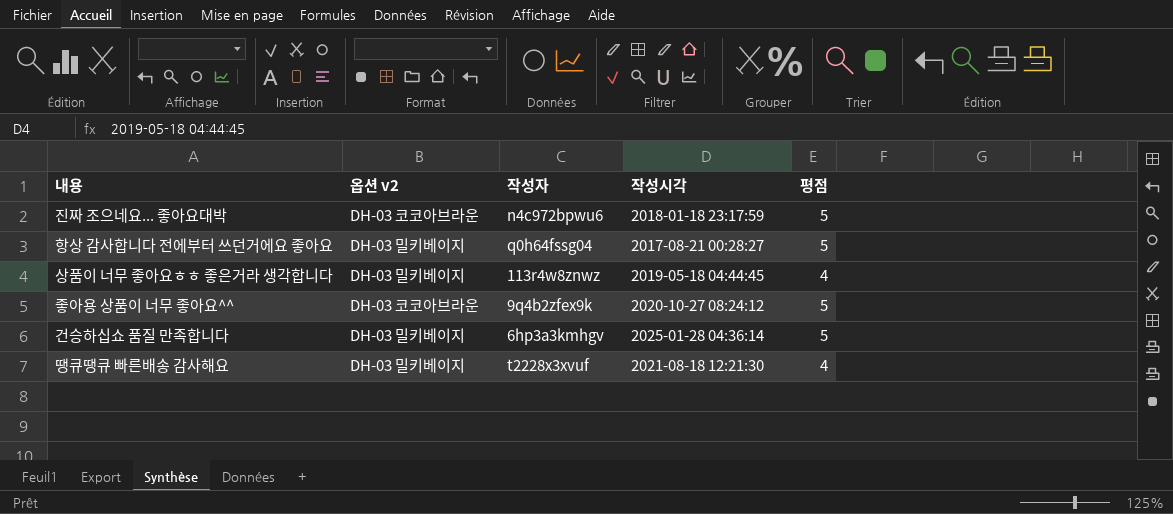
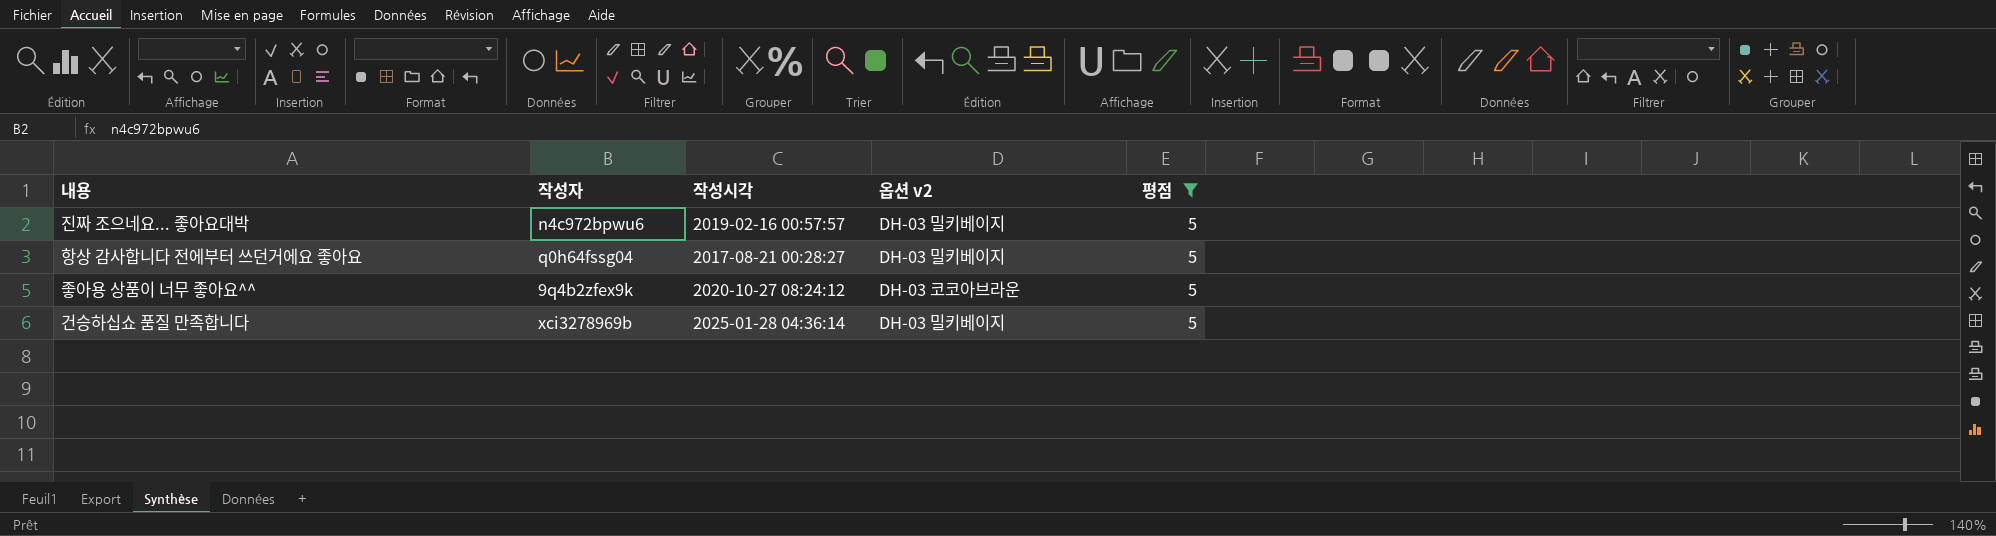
filter: none -> 평점 = 5
column 옵션 v2 | position: 2 -> 4
진짜 조으네요... 좋아요대박 | 작성시각: 2018-01-18 23:17:59 -> 2019-02-16 00:57:57
진짜 조으네요... 좋아요대박 | 옵션 v2: DH-03 코코아브라운 -> DH-03 밀키베이지
건승하십쇼 품질 만족합니다 | 작성자: 6hp3a3kmhgv -> xci3278969b

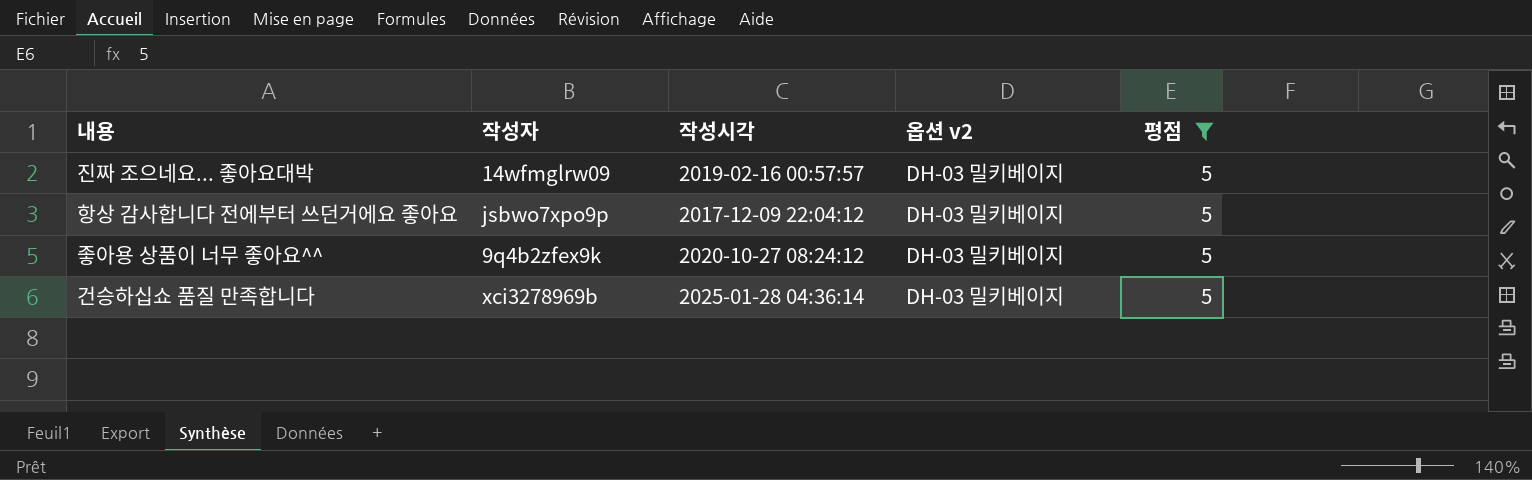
진짜 조으네요... 좋아요대박 | 작성자: n4c972bpwu6 -> 14wfmglrw09
항상 감사합니다 전에부터 쓰던거에요 좋아요 | 작성자: q0h64fssg04 -> jsbwo7xpo9p
항상 감사합니다 전에부터 쓰던거에요 좋아요 | 작성시각: 2017-08-21 00:28:27 -> 2017-12-09 22:04:12
좋아용 상품이 너무 좋아요^^ | 옵션 v2: DH-03 코코아브라운 -> DH-03 밀키베이지

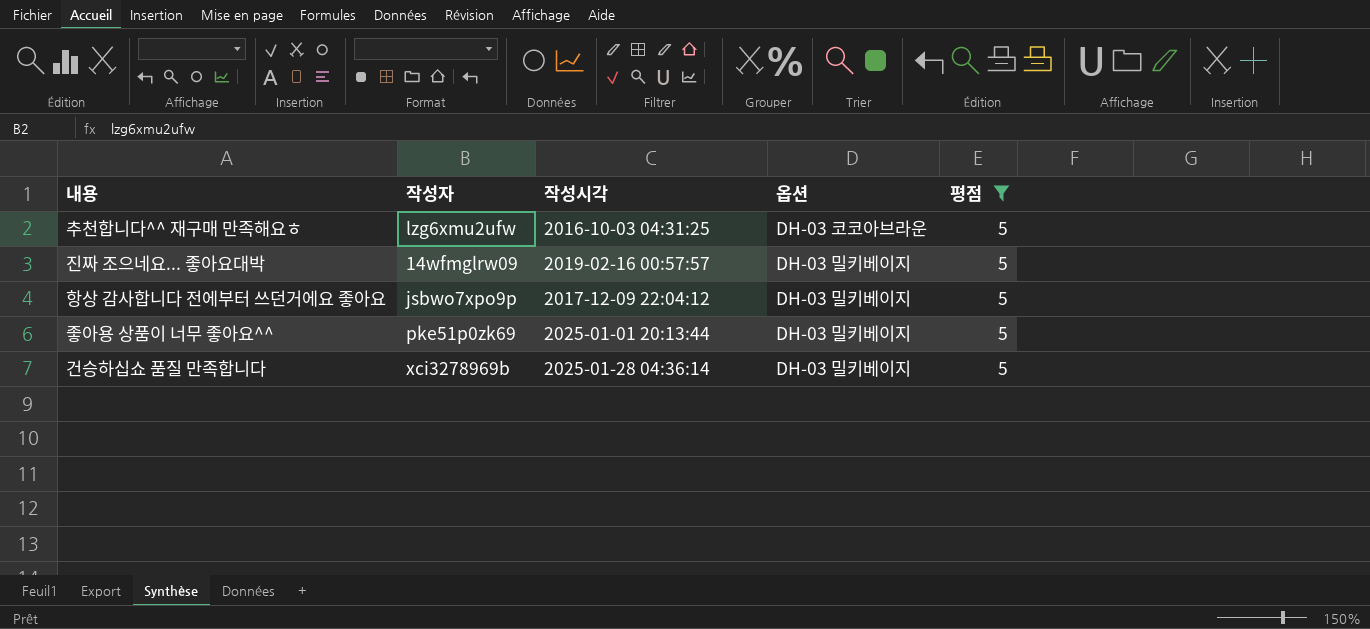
column name: 옵션 v2 -> 옵션
row 추천합니다^^ 재구매 만족해요ㅎ: none -> lzg6xmu2ufw | 2016-10-03 04:31:25 | DH-03 코코아브라운 | 5
좋아용 상품이 너무 좋아요^^ | 작성자: 9q4b2zfex9k -> pke51p0zk69
좋아용 상품이 너무 좋아요^^ | 작성시각: 2020-10-27 08:24:12 -> 2025-01-01 20:13:44

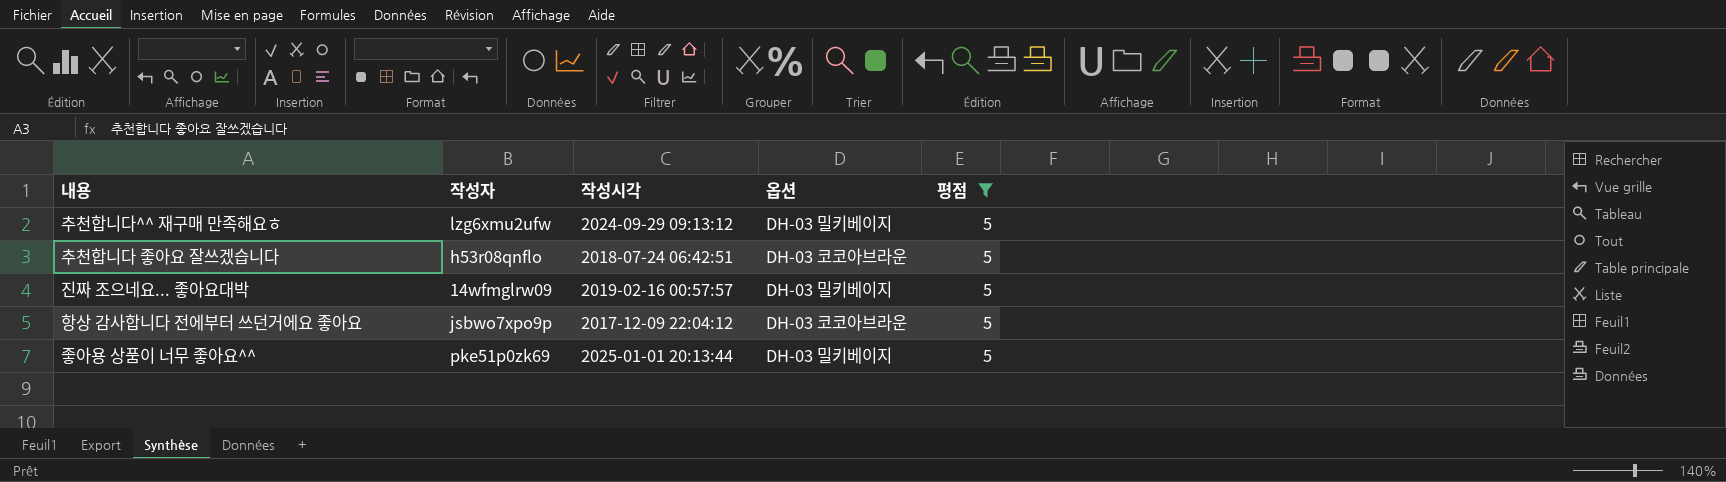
row 건승하십쇼 품질 만족합니다: xci3278969b | 2025-01-28 04:36:14 | DH-03 밀키베이지 | 5 -> none
추천합니다^^ 재구매 만족해요ㅎ | 작성시각: 2016-10-03 04:31:25 -> 2024-09-29 09:13:12
추천합니다^^ 재구매 만족해요ㅎ | 옵션: DH-03 코코아브라운 -> DH-03 밀키베이지
row 추천합니다 좋아요 잘쓰겠습니다: none -> h53r08qnflo | 2018-07-24 06:42:51 | DH-03 코코아브라운 | 5
항상 감사합니다 전에부터 쓰던거에요 좋아요 | 옵션: DH-03 밀키베이지 -> DH-03 코코아브라운

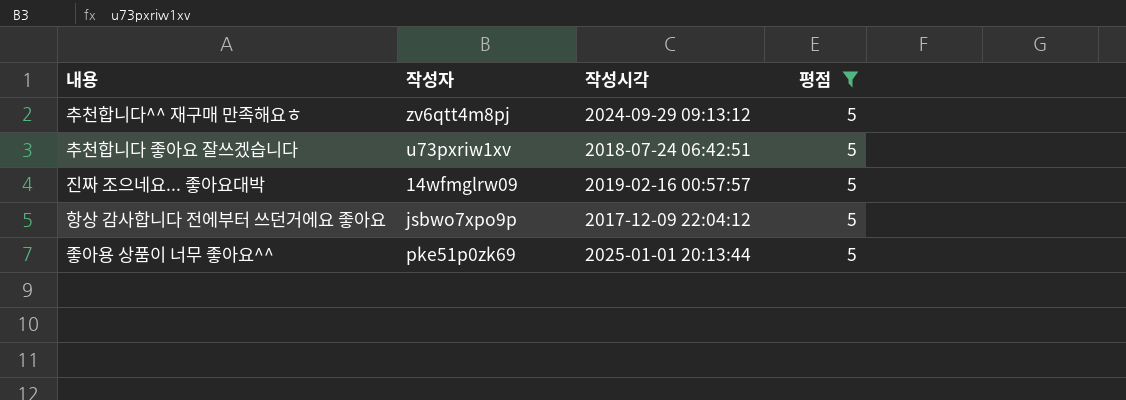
column 옵션 | position: 4 -> none
추천합니다^^ 재구매 만족해요ㅎ | 작성자: lzg6xmu2ufw -> zv6qtt4m8pj
추천합니다 좋아요 잘쓰겠습니다 | 작성자: h53r08qnflo -> u73pxriw1xv

